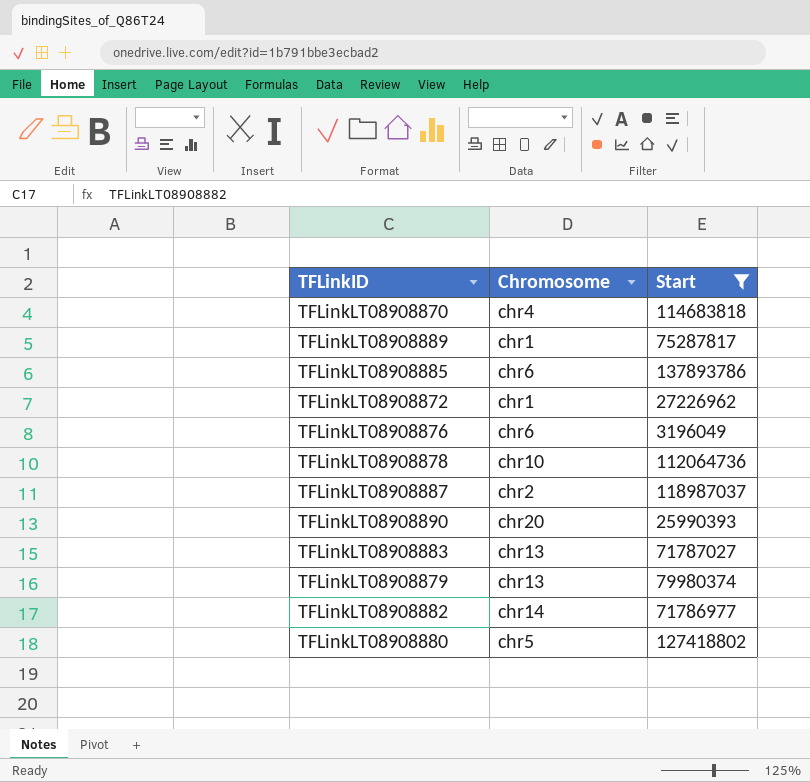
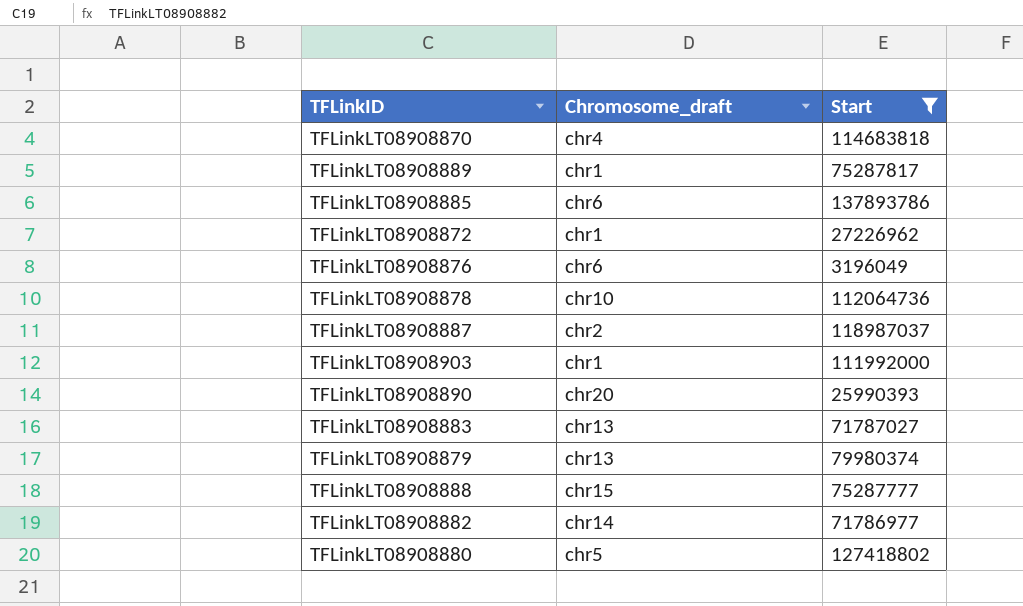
column name: Chromosome -> Chromosome_draft
row TFLinkLT08908903: none -> chr1 | 111992000
row TFLinkLT08908888: none -> chr15 | 75287777

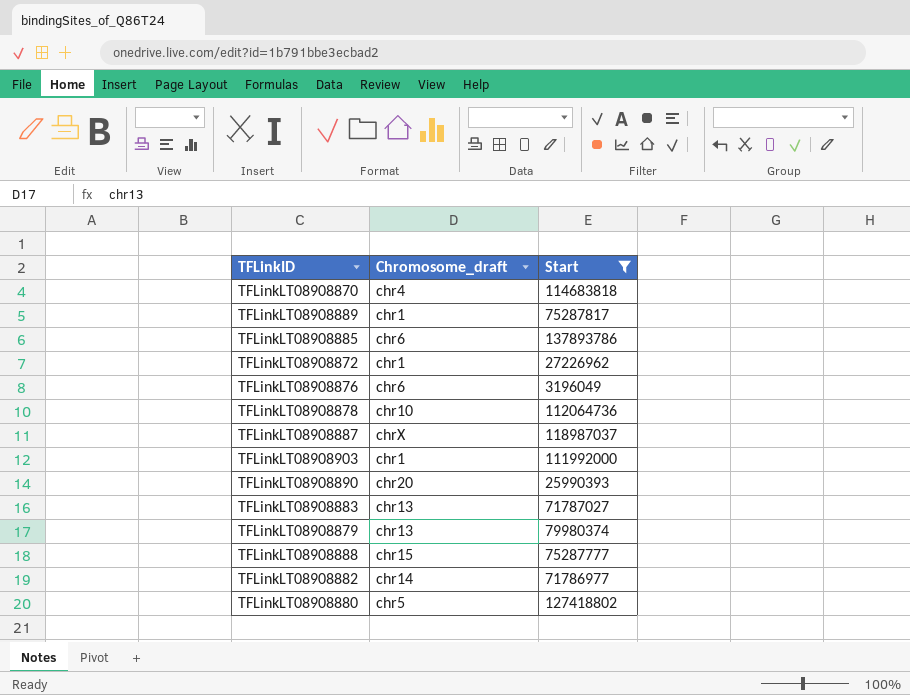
TFLinkLT08908887 | Chromosome_draft: chr2 -> chrX

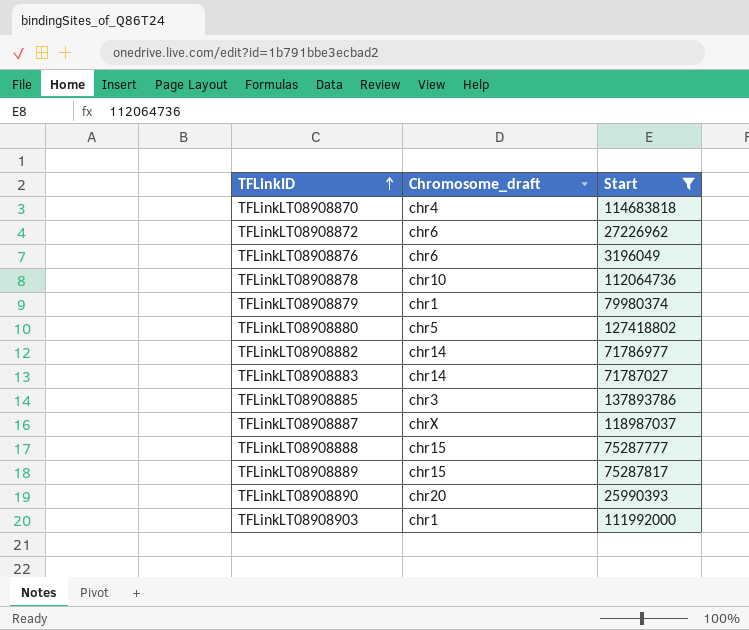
row order: none -> TFLinkID ascending
TFLinkLT08908872 | Chromosome_draft: chr1 -> chr6
TFLinkLT08908879 | Chromosome_draft: chr13 -> chr1
TFLinkLT08908883 | Chromosome_draft: chr13 -> chr14
TFLinkLT08908885 | Chromosome_draft: chr6 -> chr3
TFLinkLT08908889 | Chromosome_draft: chr1 -> chr15

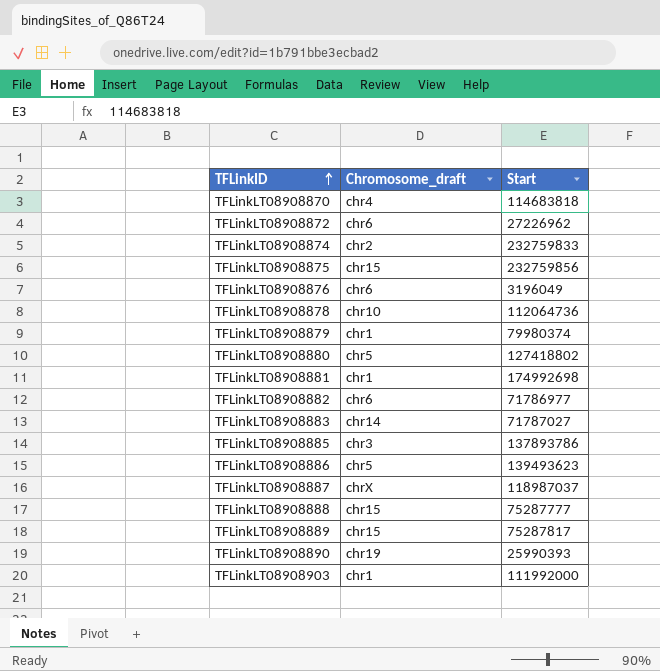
filter: Start <= 137893786 -> none
TFLinkLT08908882 | Chromosome_draft: chr14 -> chr6
TFLinkLT08908890 | Chromosome_draft: chr20 -> chr19

